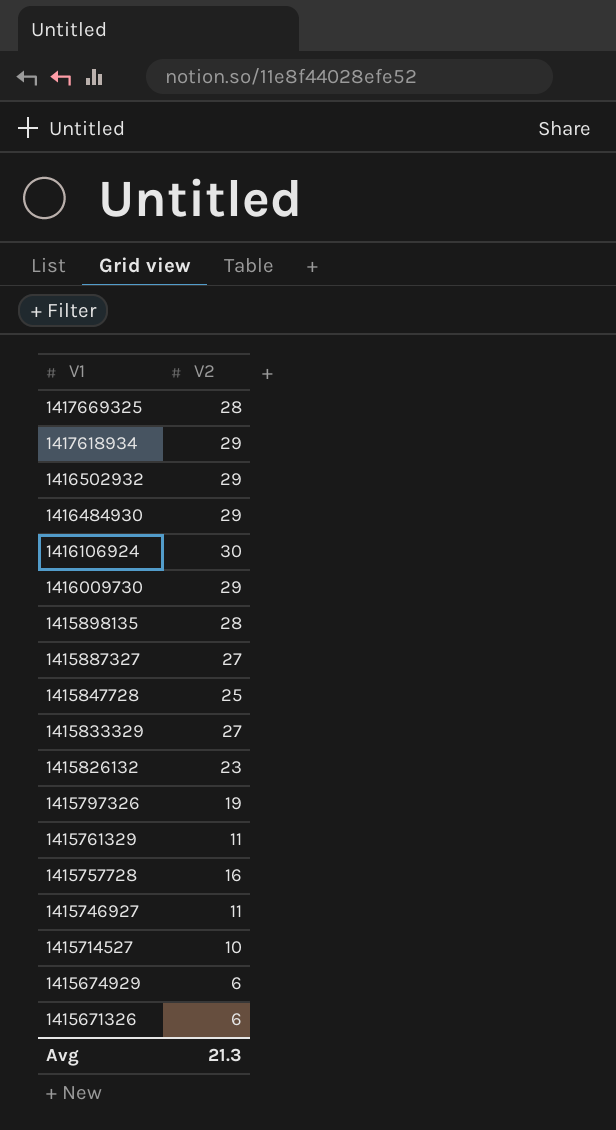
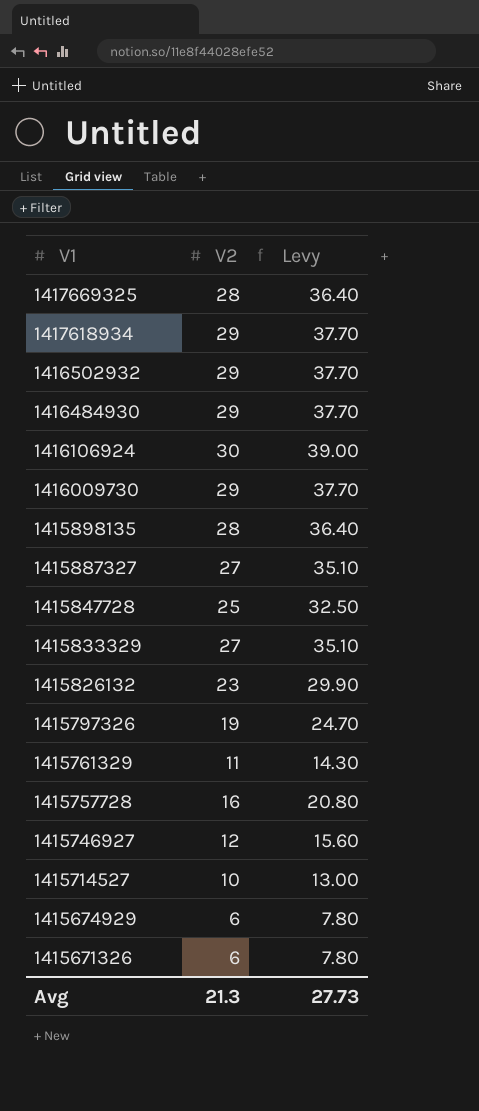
column Levy | formula: none -> [V2] * 1.3
1415746927 | V2: 11 -> 12

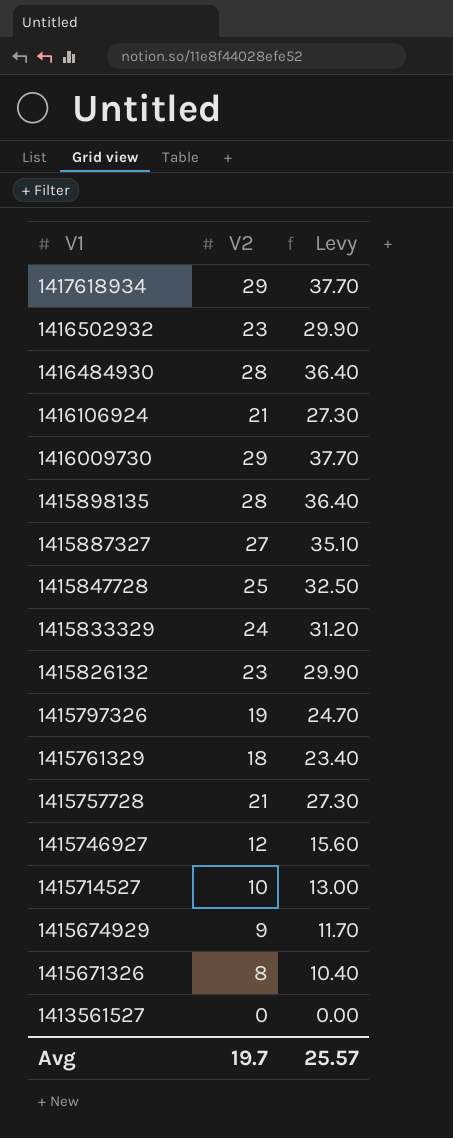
row 1417669325: 28 | 36.40 -> none
1416502932 | V2: 29 -> 23
1416502932 | Levy: 37.70 -> 29.90
1416484930 | V2: 29 -> 28
1416484930 | Levy: 37.70 -> 36.40
1416106924 | V2: 30 -> 21
1416106924 | Levy: 39.00 -> 27.30
1415833329 | V2: 27 -> 24
1415833329 | Levy: 35.10 -> 31.20
1415761329 | V2: 11 -> 18
1415761329 | Levy: 14.30 -> 23.40
1415757728 | V2: 16 -> 21
1415757728 | Levy: 20.80 -> 27.30
1415674929 | V2: 6 -> 9
1415674929 | Levy: 7.80 -> 11.70
1415671326 | V2: 6 -> 8
1415671326 | Levy: 7.80 -> 10.40
row 1413561527: none -> 0 | 0.00
Avg | V2: 21.3 -> 19.7
Avg | Levy: 27.73 -> 25.57

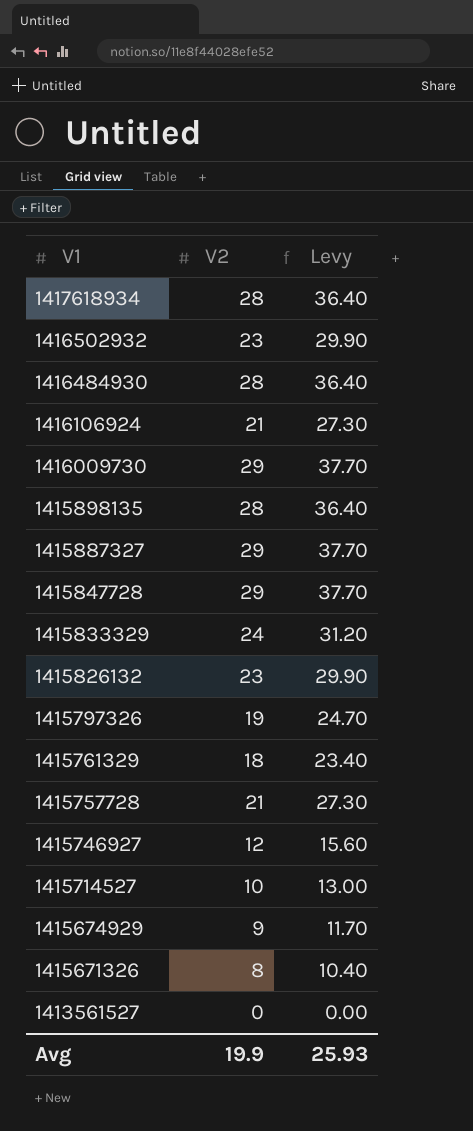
1417618934 | V2: 29 -> 28
1417618934 | Levy: 37.70 -> 36.40
1415887327 | V2: 27 -> 29
1415887327 | Levy: 35.10 -> 37.70
1415847728 | V2: 25 -> 29
1415847728 | Levy: 32.50 -> 37.70
Avg | V2: 19.7 -> 19.9
Avg | Levy: 25.57 -> 25.93

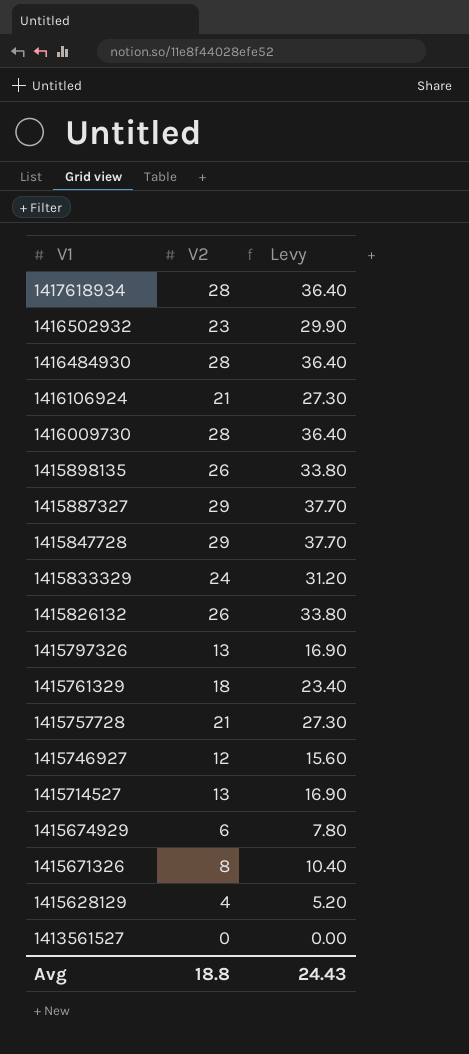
1416009730 | V2: 29 -> 28
1416009730 | Levy: 37.70 -> 36.40
1415898135 | V2: 28 -> 26
1415898135 | Levy: 36.40 -> 33.80
1415826132 | V2: 23 -> 26
1415826132 | Levy: 29.90 -> 33.80
1415797326 | V2: 19 -> 13
1415797326 | Levy: 24.70 -> 16.90
1415714527 | V2: 10 -> 13
1415714527 | Levy: 13.00 -> 16.90
1415674929 | V2: 9 -> 6
1415674929 | Levy: 11.70 -> 7.80
row 1415628129: none -> 4 | 5.20
Avg | V2: 19.9 -> 18.8
Avg | Levy: 25.93 -> 24.43

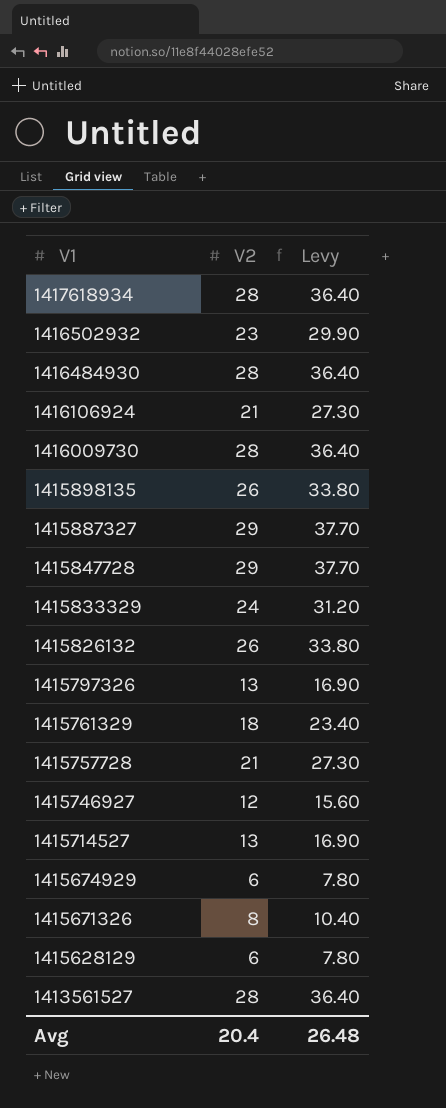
1415628129 | V2: 4 -> 6
1415628129 | Levy: 5.20 -> 7.80
1413561527 | V2: 0 -> 28
1413561527 | Levy: 0.00 -> 36.40
Avg | V2: 18.8 -> 20.4
Avg | Levy: 24.43 -> 26.48

